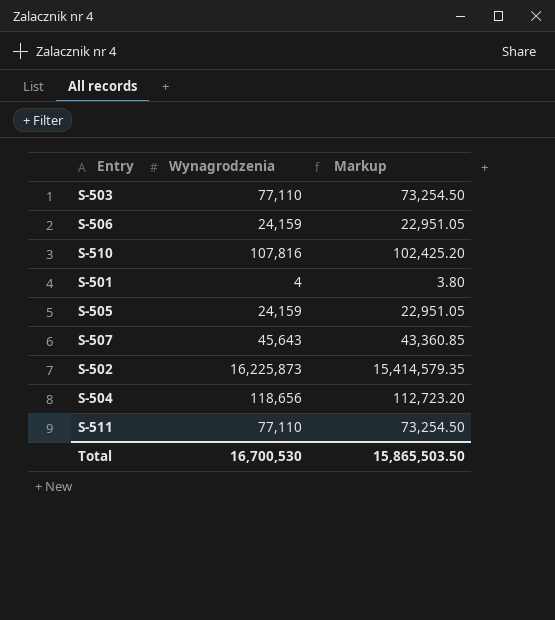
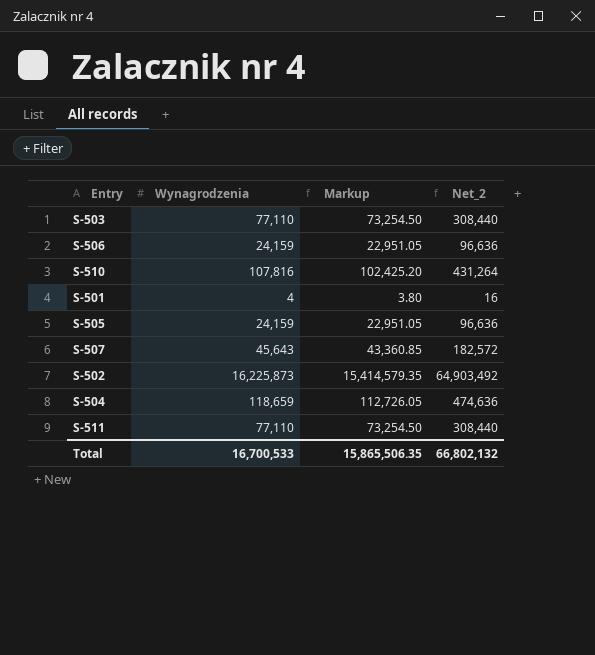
column Net_2 | formula: none -> [Wynagrodzenia] * 4
S-504 | Wynagrodzenia: 118,656 -> 118,659
S-504 | Markup: 112,723.20 -> 112,726.05
Total | Wynagrodzenia: 16,700,530 -> 16,700,533
Total | Markup: 15,865,503.50 -> 15,865,506.35

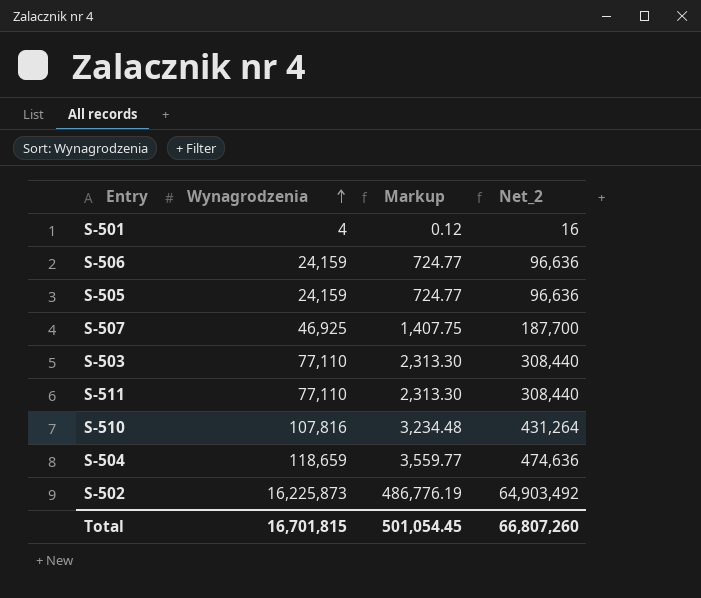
row order: none -> Wynagrodzenia ascending
column Markup | formula: [Wynagrodzenia] * 0.95 -> [Wynagrodzenia] * 0.03
S-507 | Wynagrodzenia: 45,643 -> 46,925
S-507 | Net_2: 182,572 -> 187,700
Total | Wynagrodzenia: 16,700,533 -> 16,701,815
Total | Markup: 15,865,506.35 -> 501,054.45
Total | Net_2: 66,802,132 -> 66,807,260

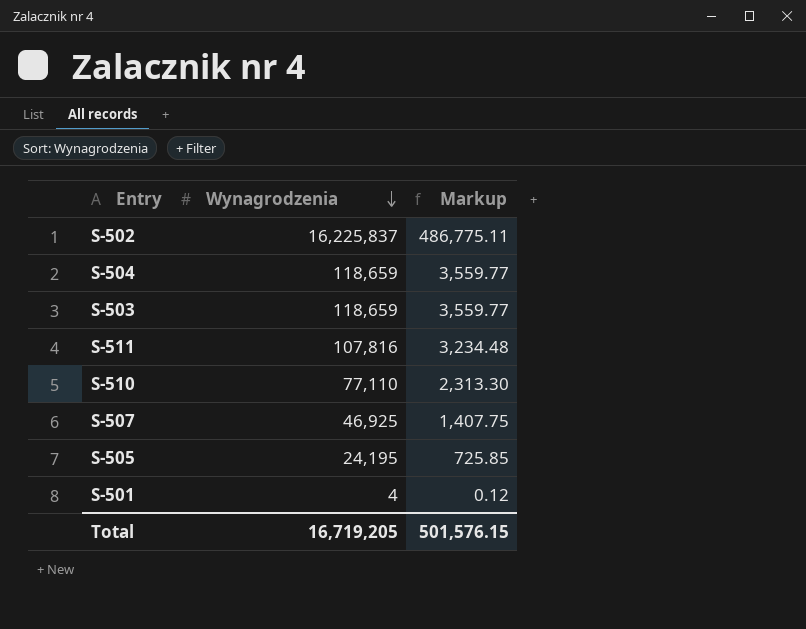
row order: Wynagrodzenia ascending -> Wynagrodzenia descending
column Net_2 | formula: [Wynagrodzenia] * 4 -> none
row S-506: 24,159 | 724.77 | 96,636 -> none
S-502 | Wynagrodzenia: 16,225,873 -> 16,225,837
S-502 | Markup: 486,776.19 -> 486,775.11
S-503 | Wynagrodzenia: 77,110 -> 118,659
S-503 | Markup: 2,313.30 -> 3,559.77
S-511 | Wynagrodzenia: 77,110 -> 107,816
S-511 | Markup: 2,313.30 -> 3,234.48
S-510 | Wynagrodzenia: 107,816 -> 77,110
S-510 | Markup: 3,234.48 -> 2,313.30
S-505 | Wynagrodzenia: 24,159 -> 24,195
S-505 | Markup: 724.77 -> 725.85
Total | Wynagrodzenia: 16,701,815 -> 16,719,205
Total | Markup: 501,054.45 -> 501,576.15

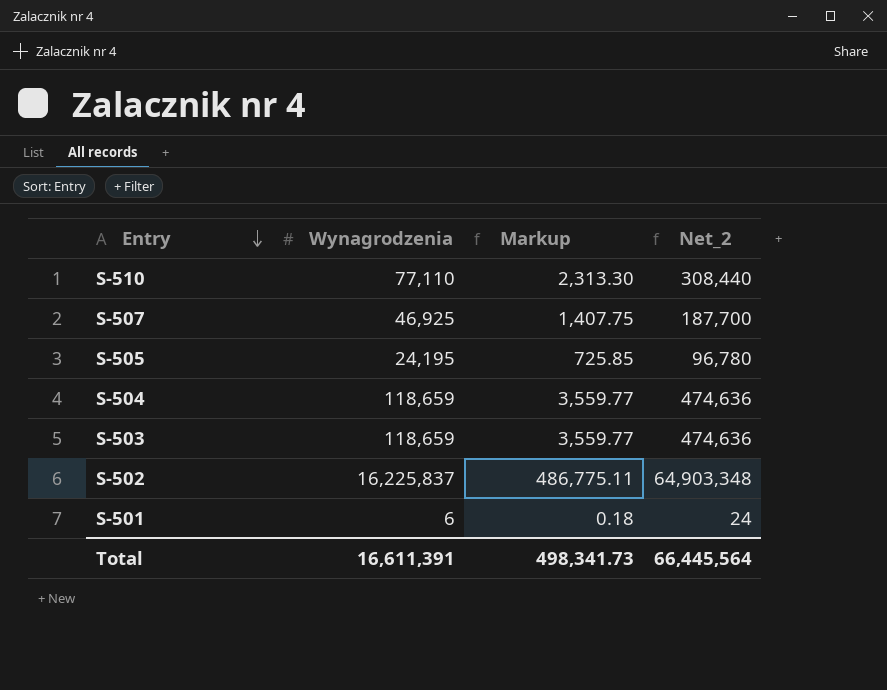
row order: Wynagrodzenia descending -> Entry descending
column Net_2 | formula: none -> [Wynagrodzenia] * 4
row S-511: 107,816 | 3,234.48 -> none
S-501 | Wynagrodzenia: 4 -> 6
S-501 | Markup: 0.12 -> 0.18
Total | Wynagrodzenia: 16,719,205 -> 16,611,391
Total | Markup: 501,576.15 -> 498,341.73

